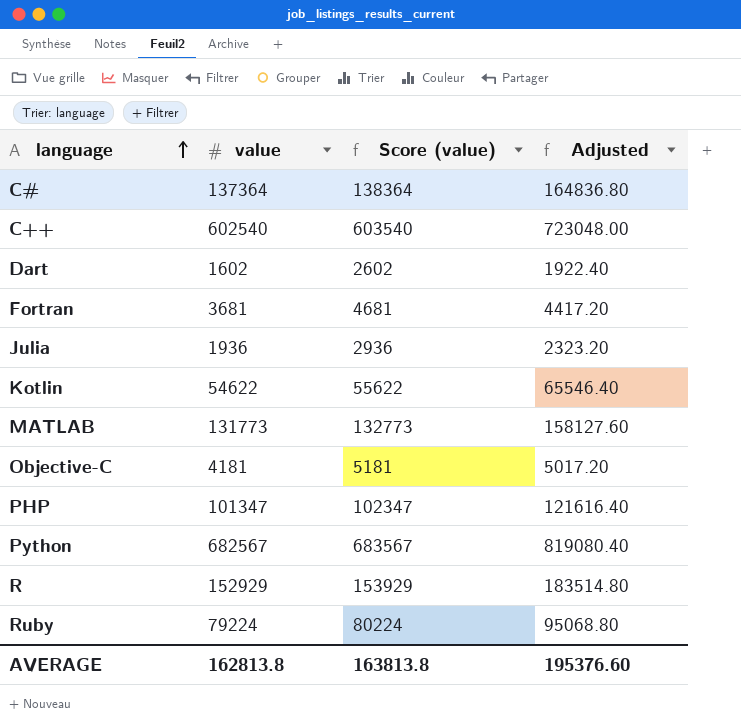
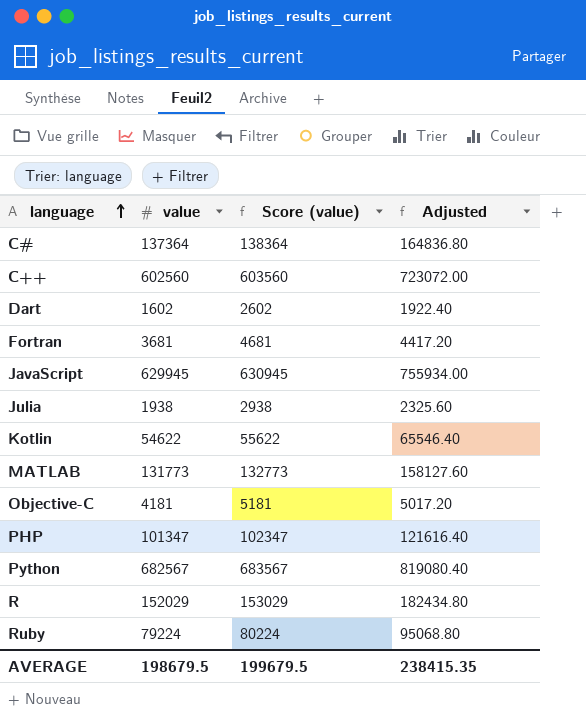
C++ | value: 602540 -> 602560
C++ | Score (value): 603540 -> 603560
C++ | Adjusted: 723048.00 -> 723072.00
row JavaScript: none -> 629945 | 630945 | 755934.00
Julia | value: 1936 -> 1938
Julia | Score (value): 2936 -> 2938
Julia | Adjusted: 2323.20 -> 2325.60
R | value: 152929 -> 152029
R | Score (value): 153929 -> 153029
R | Adjusted: 183514.80 -> 182434.80
AVERAGE | value: 162813.8 -> 198679.5
AVERAGE | Score (value): 163813.8 -> 199679.5
AVERAGE | Adjusted: 195376.60 -> 238415.35

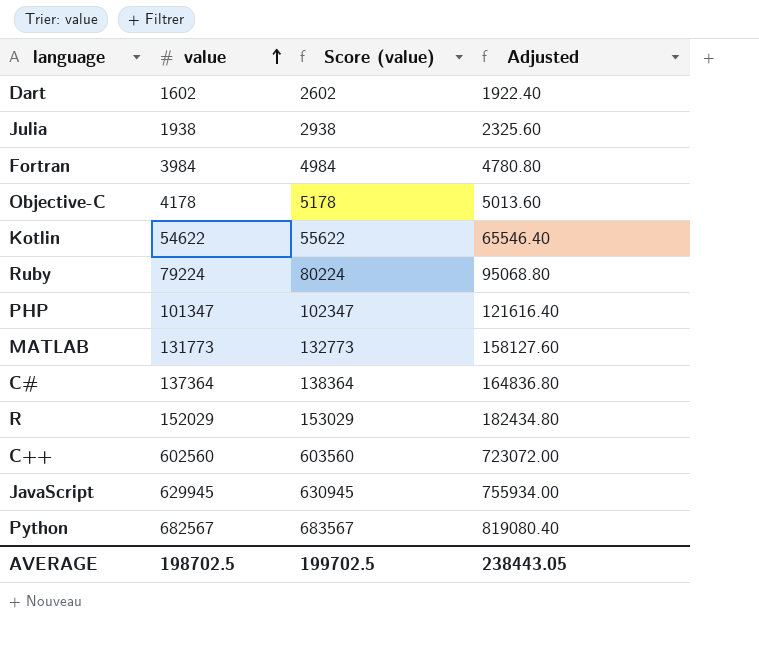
row order: language ascending -> value ascending
Fortran | value: 3681 -> 3984
Fortran | Score (value): 4681 -> 4984
Fortran | Adjusted: 4417.20 -> 4780.80
Objective-C | value: 4181 -> 4178
Objective-C | Score (value): 5181 -> 5178
Objective-C | Adjusted: 5017.20 -> 5013.60
AVERAGE | value: 198679.5 -> 198702.5
AVERAGE | Score (value): 199679.5 -> 199702.5
AVERAGE | Adjusted: 238415.35 -> 238443.05

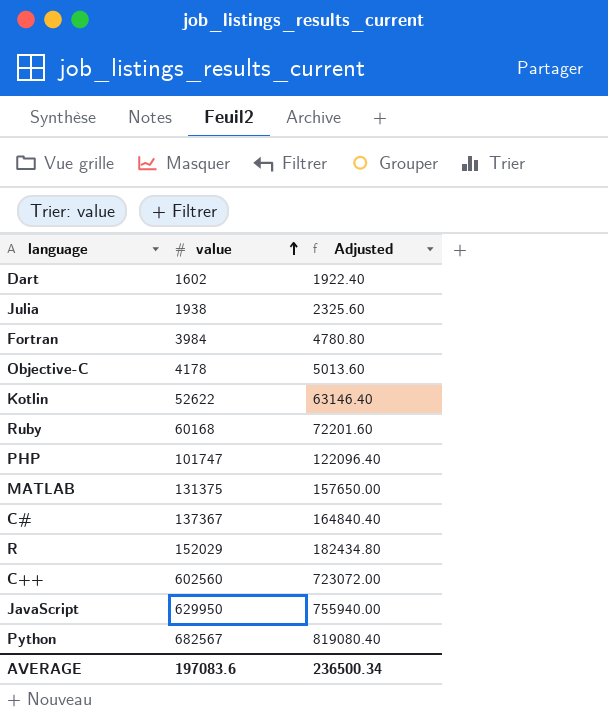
column Score (value) | formula: [value] + 1000 -> none
Kotlin | value: 54622 -> 52622
Kotlin | Adjusted: 65546.40 -> 63146.40
Ruby | value: 79224 -> 60168
Ruby | Adjusted: 95068.80 -> 72201.60
PHP | value: 101347 -> 101747
PHP | Adjusted: 121616.40 -> 122096.40
MATLAB | value: 131773 -> 131375
MATLAB | Adjusted: 158127.60 -> 157650.00
C# | value: 137364 -> 137367
C# | Adjusted: 164836.80 -> 164840.40
JavaScript | value: 629945 -> 629950
JavaScript | Adjusted: 755934.00 -> 755940.00
AVERAGE | value: 198702.5 -> 197083.6
AVERAGE | Adjusted: 238443.05 -> 236500.34

